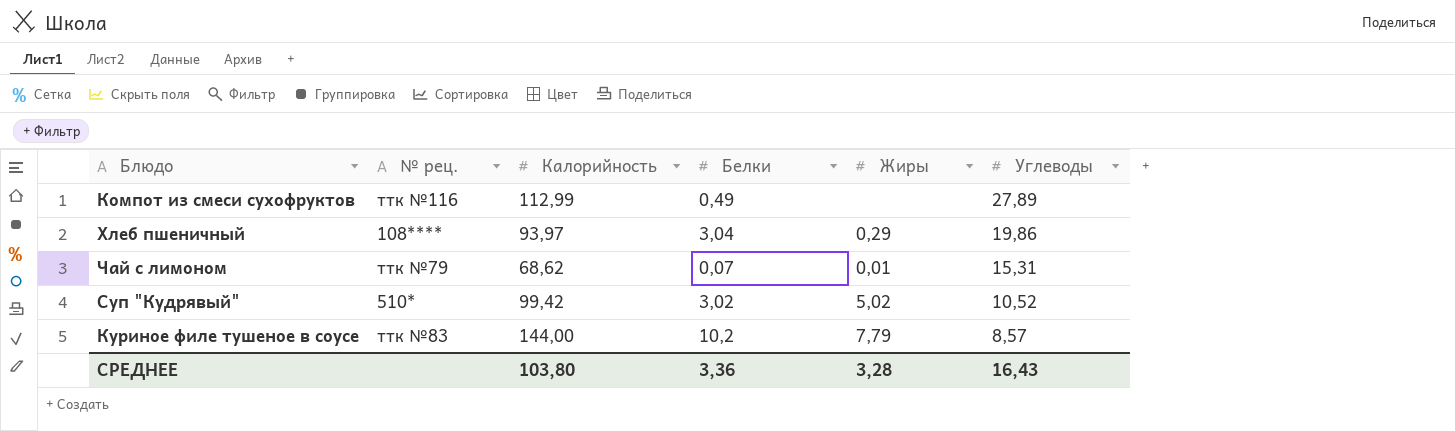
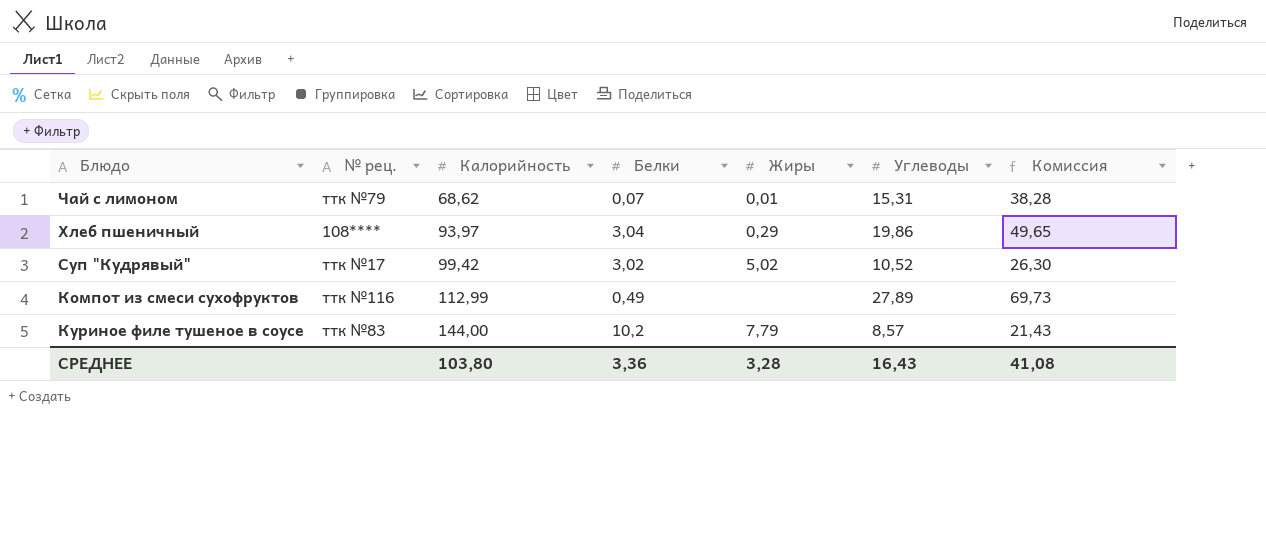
row order: Углеводы descending -> Калорийность ascending
column Комиссия | formula: none -> [Углеводы] * 2,5
Суп "Кудрявый" | № рец.: 510* -> ттк №17

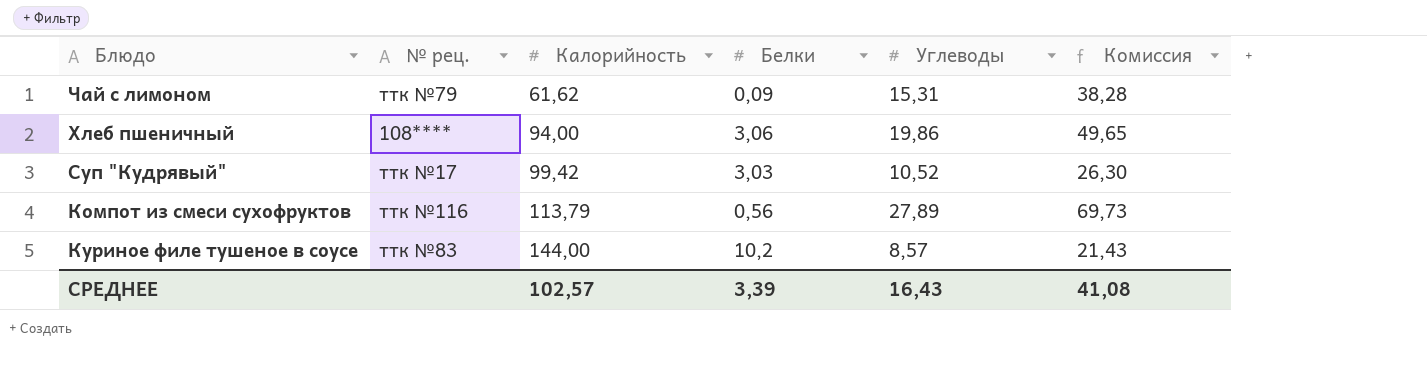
column Жиры | position: 5 -> none
Чай с лимоном | Калорийность: 68,62 -> 61,62
Чай с лимоном | Белки: 0,07 -> 0,09
Хлеб пшеничный | Калорийность: 93,97 -> 94,00
Хлеб пшеничный | Белки: 3,04 -> 3,06
Суп "Кудрявый" | Белки: 3,02 -> 3,03
Компот из смеси сухофруктов | Калорийность: 112,99 -> 113,79
Компот из смеси сухофруктов | Белки: 0,49 -> 0,56
СРЕДНЕЕ | Калорийность: 103,80 -> 102,57
СРЕДНЕЕ | Белки: 3,36 -> 3,39

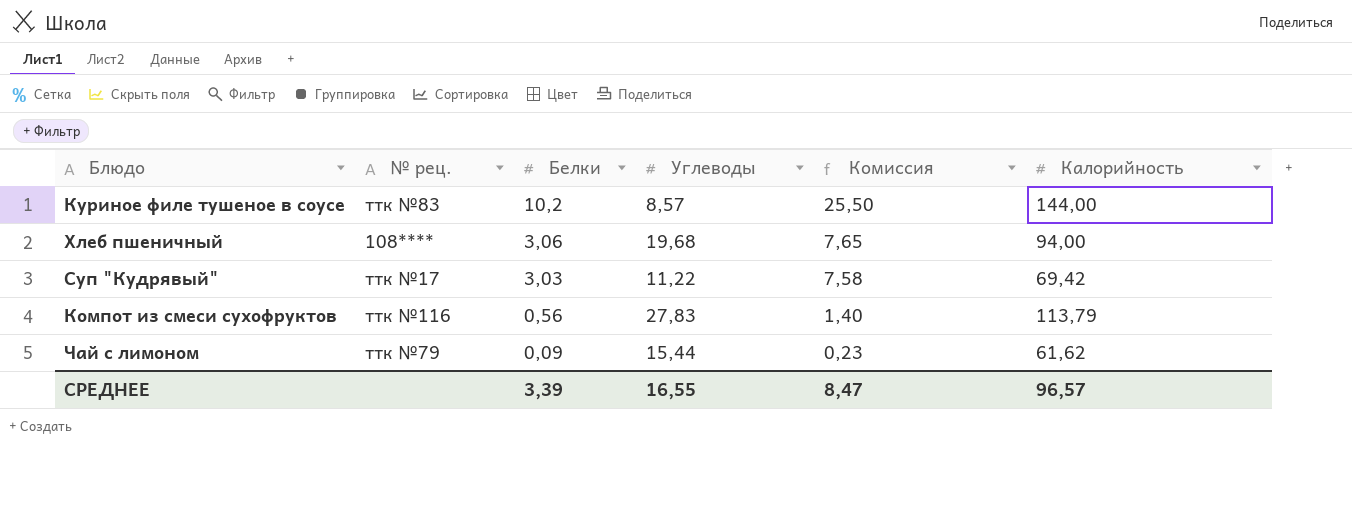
row order: Калорийность ascending -> Белки descending
column Комиссия | formula: [Углеводы] * 2,5 -> [Белки] * 2,5
column Калорийность | position: 3 -> 6
Хлеб пшеничный | Углеводы: 19,86 -> 19,68
Суп "Кудрявый" | Углеводы: 10,52 -> 11,22
Суп "Кудрявый" | Калорийность: 99,42 -> 69,42
Компот из смеси сухофруктов | Углеводы: 27,89 -> 27,83
Чай с лимоном | Углеводы: 15,31 -> 15,44
СРЕДНЕЕ | Углеводы: 16,43 -> 16,55
СРЕДНЕЕ | Комиссия: 41,08 -> 8,47
СРЕДНЕЕ | Калорийность: 102,57 -> 96,57

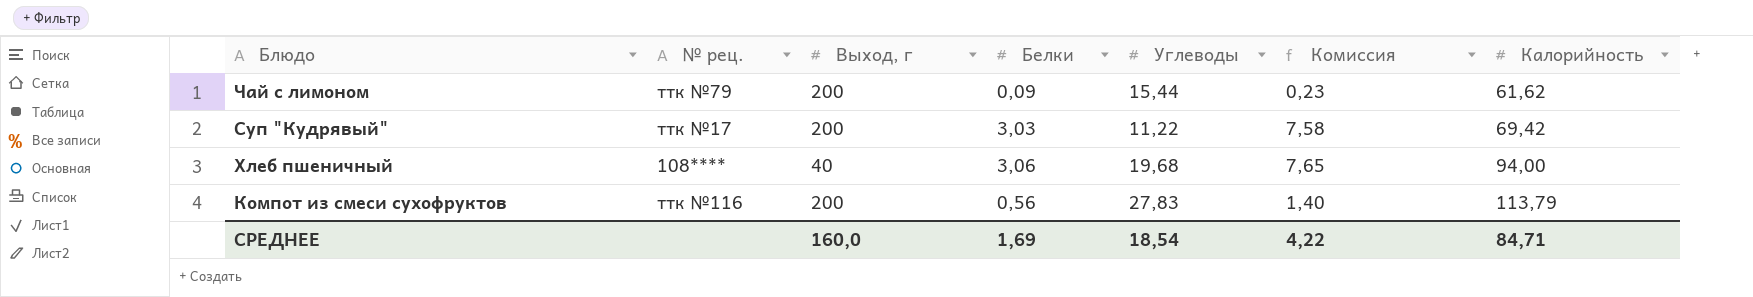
row order: Белки descending -> Калорийность ascending
column Выход, г | position: none -> 3
row Куриное филе тушеное в соусе: ттк №83 | 10,2 | 8,57 | 25,50 | 144,00 -> none
СРЕДНЕЕ | Белки: 3,39 -> 1,69
СРЕДНЕЕ | Углеводы: 16,55 -> 18,54
СРЕДНЕЕ | Комиссия: 8,47 -> 4,22
СРЕДНЕЕ | Калорийность: 96,57 -> 84,71

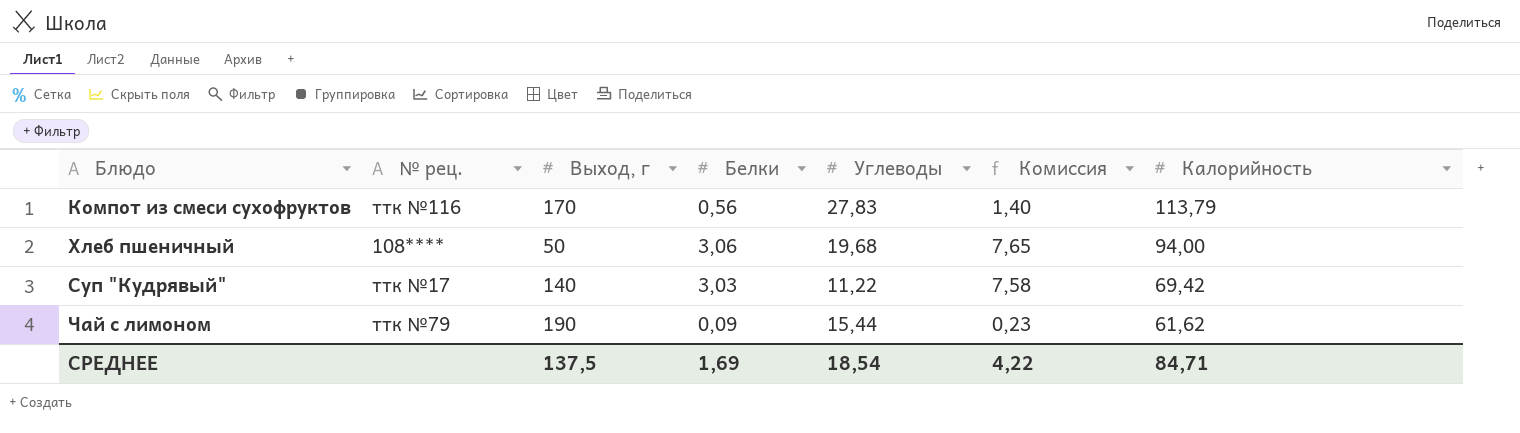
row order: Калорийность ascending -> Калорийность descending
Компот из смеси сухофруктов | Выход, г: 200 -> 170
Хлеб пшеничный | Выход, г: 40 -> 50
Суп "Кудрявый" | Выход, г: 200 -> 140
Чай с лимоном | Выход, г: 200 -> 190
СРЕДНЕЕ | Выход, г: 160,0 -> 137,5

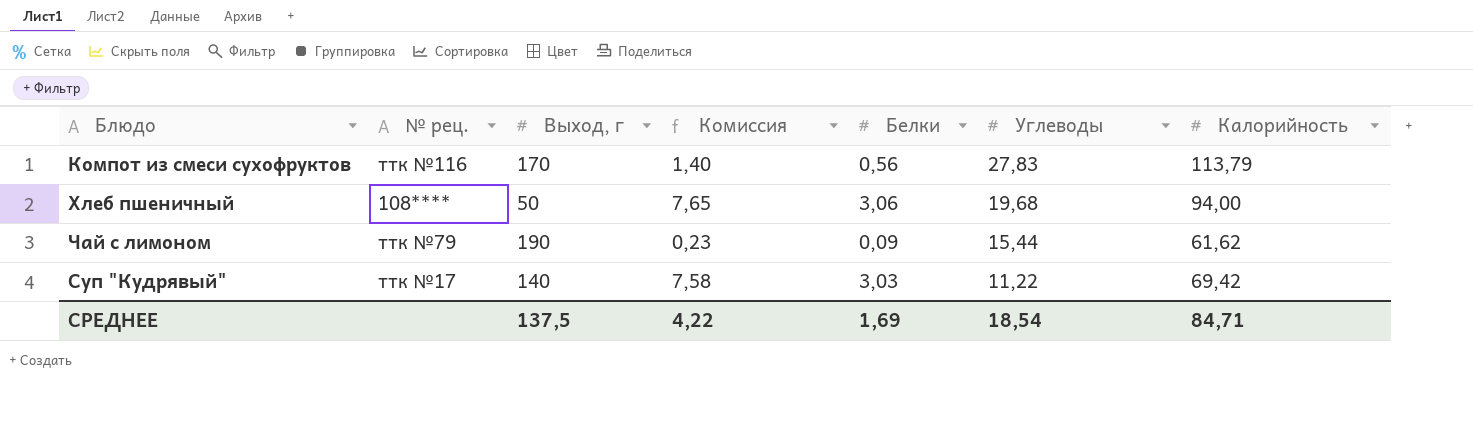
row order: Калорийность descending -> Углеводы descending
column Комиссия | position: 6 -> 4

